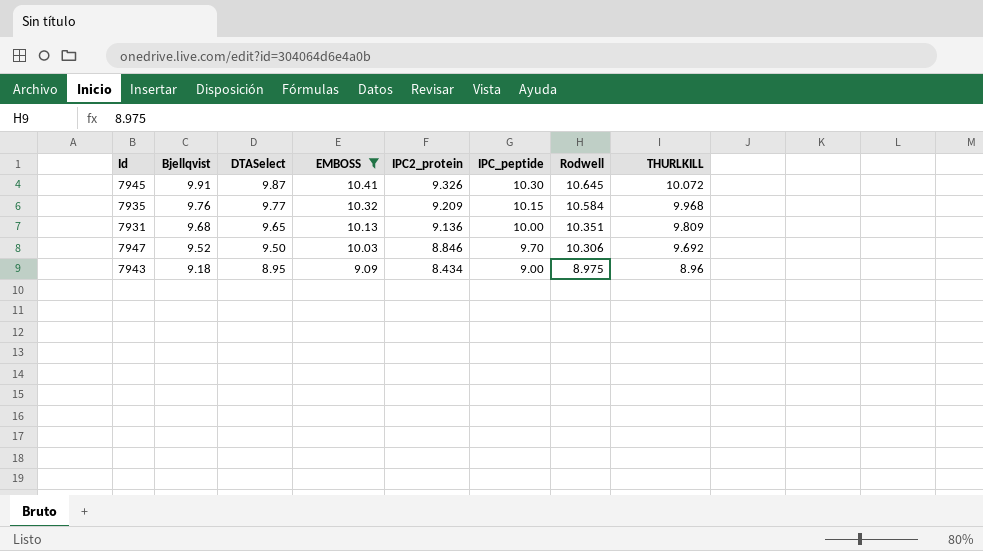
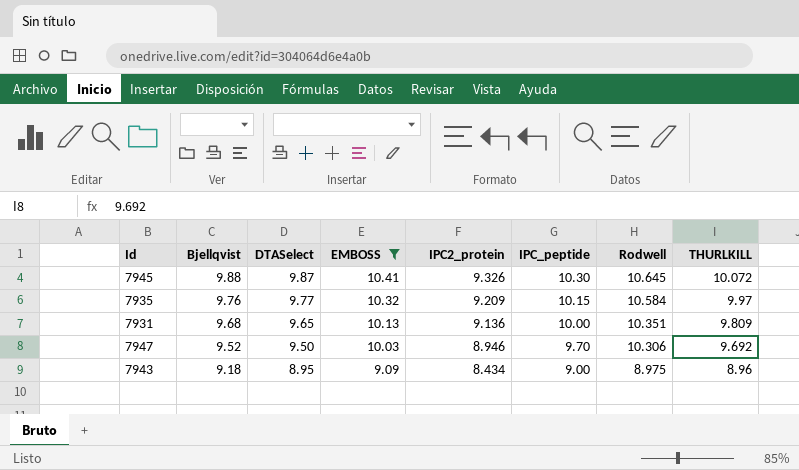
7945 | Bjellqvist: 9.91 -> 9.88
7935 | THURLKILL: 9.968 -> 9.97
7947 | IPC2_protein: 8.846 -> 8.946

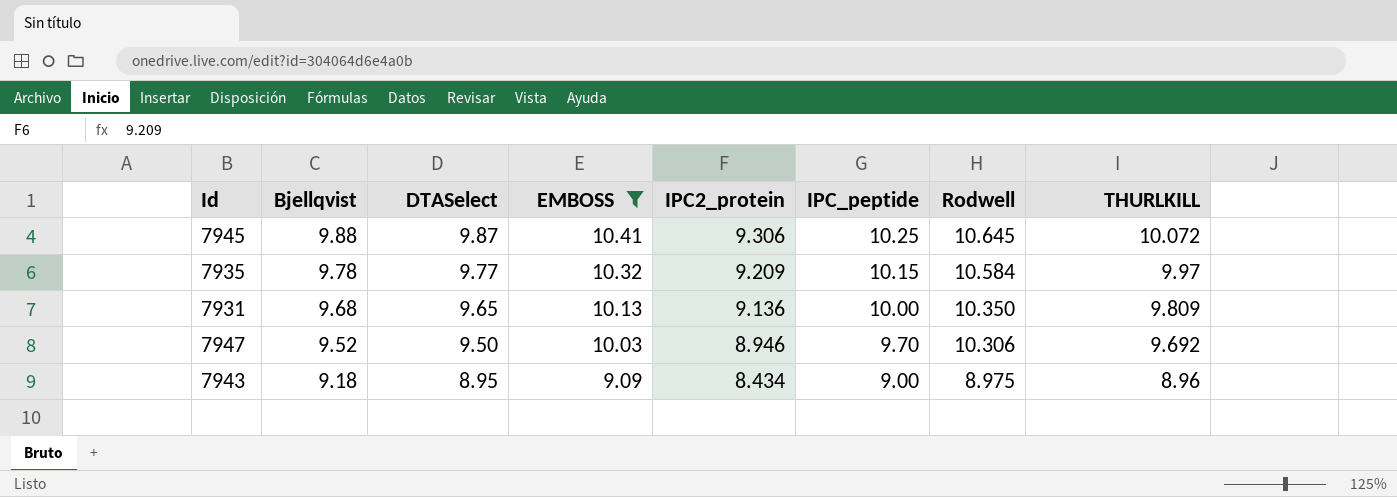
7945 | IPC2_protein: 9.326 -> 9.306
7945 | IPC_peptide: 10.30 -> 10.25
7935 | Bjellqvist: 9.76 -> 9.78
7931 | Rodwell: 10.351 -> 10.350

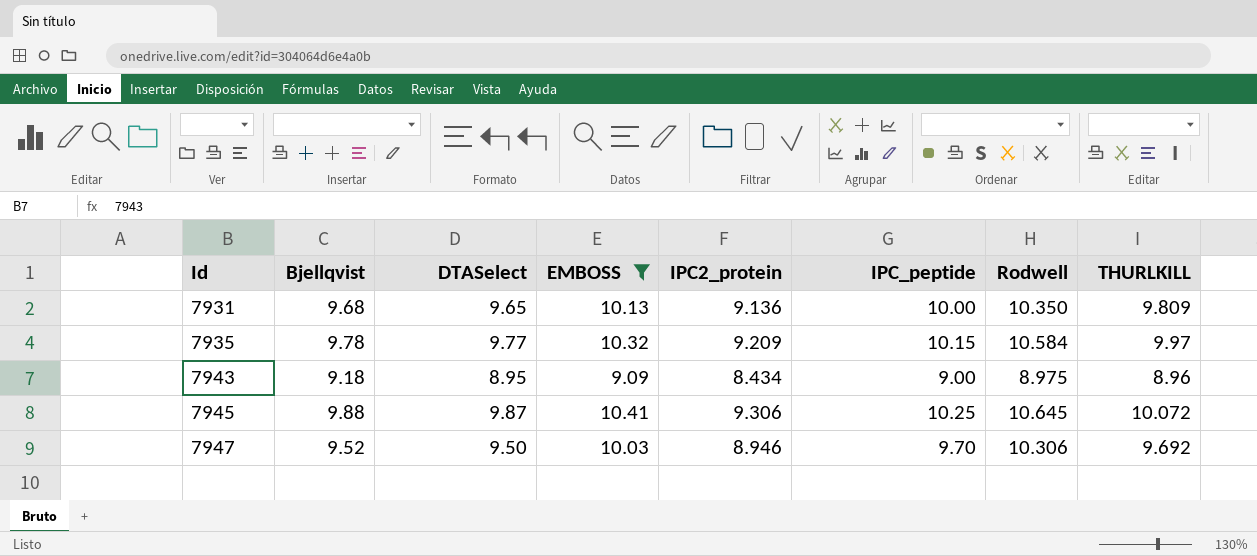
row order: Bjellqvist descending -> Id ascending

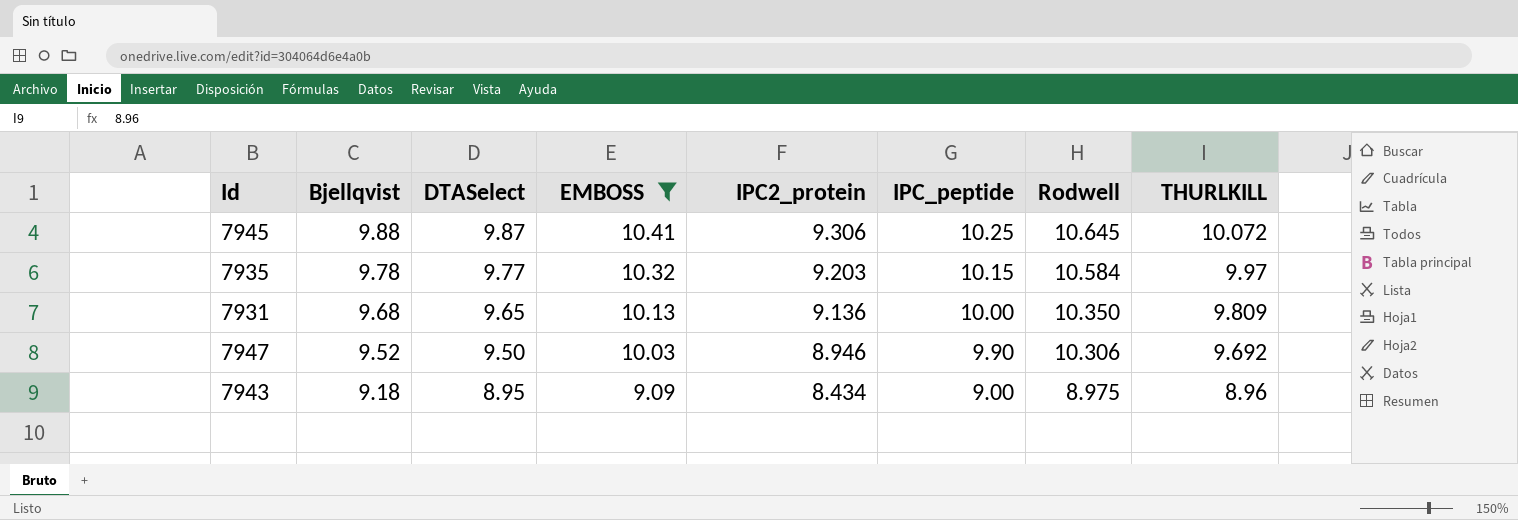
row order: Id ascending -> Bjellqvist descending
7935 | IPC2_protein: 9.209 -> 9.203
7947 | IPC_peptide: 9.70 -> 9.90

